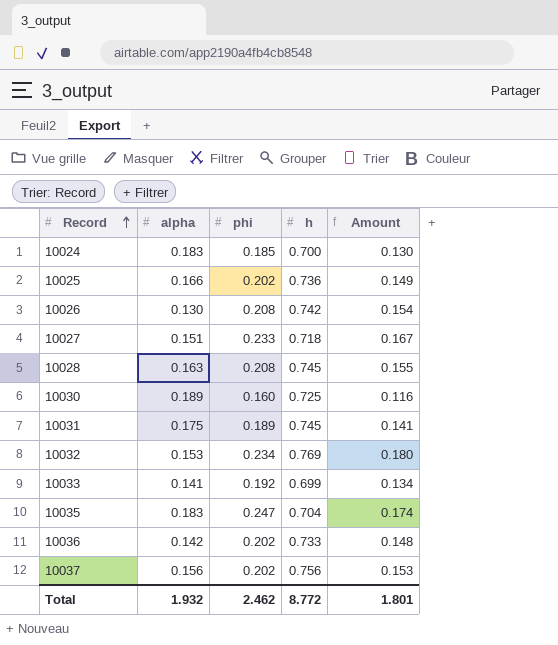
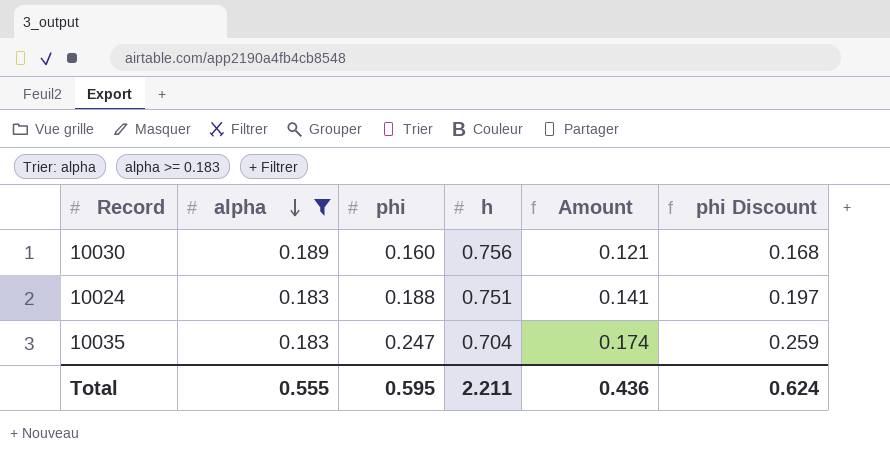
filter: none -> alpha >= 0.183
row order: Record ascending -> alpha descending
column phi Discount | formula: none -> [phi] * 1.05
10030 | h: 0.725 -> 0.756
10030 | Amount: 0.116 -> 0.121
10024 | phi: 0.185 -> 0.188
10024 | h: 0.700 -> 0.751
10024 | Amount: 0.130 -> 0.141
Total | alpha: 1.932 -> 0.555
Total | phi: 2.462 -> 0.595
Total | h: 8.772 -> 2.211
Total | Amount: 1.801 -> 0.436

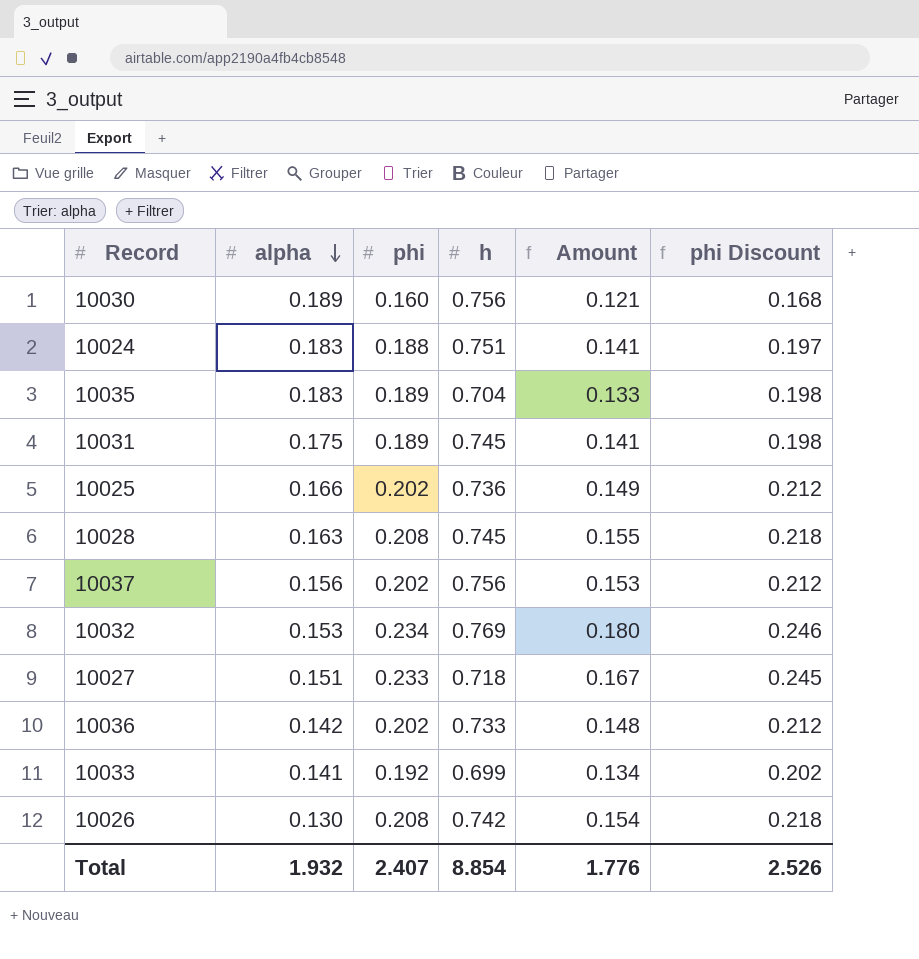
filter: alpha >= 0.183 -> none
10035 | phi: 0.247 -> 0.189
10035 | Amount: 0.174 -> 0.133
10035 | phi Discount: 0.259 -> 0.198
Total | alpha: 0.555 -> 1.932
Total | phi: 0.595 -> 2.407
Total | h: 2.211 -> 8.854
Total | Amount: 0.436 -> 1.776
Total | phi Discount: 0.624 -> 2.526

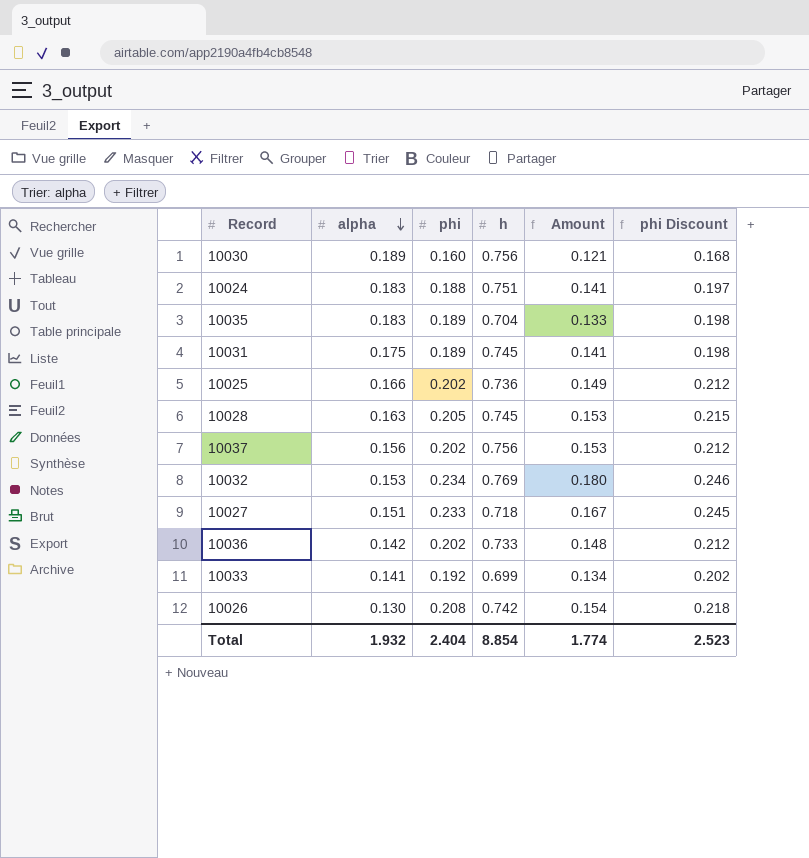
10028 | phi: 0.208 -> 0.205
10028 | Amount: 0.155 -> 0.153
10028 | phi Discount: 0.218 -> 0.215
Total | phi: 2.407 -> 2.404
Total | Amount: 1.776 -> 1.774
Total | phi Discount: 2.526 -> 2.523

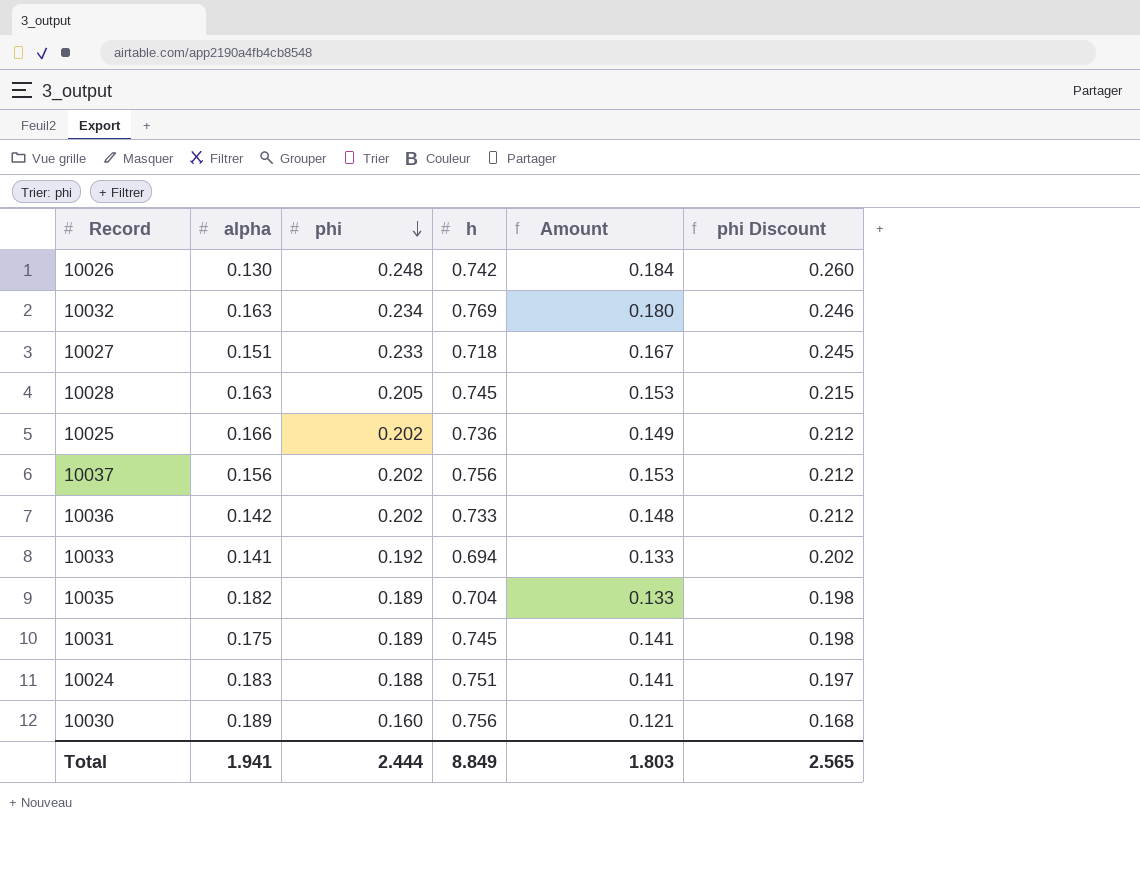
row order: alpha descending -> phi descending
10026 | phi: 0.208 -> 0.248
10026 | Amount: 0.154 -> 0.184
10026 | phi Discount: 0.218 -> 0.260
10032 | alpha: 0.153 -> 0.163
10033 | h: 0.699 -> 0.694
10033 | Amount: 0.134 -> 0.133
10035 | alpha: 0.183 -> 0.182
Total | alpha: 1.932 -> 1.941
Total | phi: 2.404 -> 2.444
Total | h: 8.854 -> 8.849
Total | Amount: 1.774 -> 1.803
Total | phi Discount: 2.523 -> 2.565

